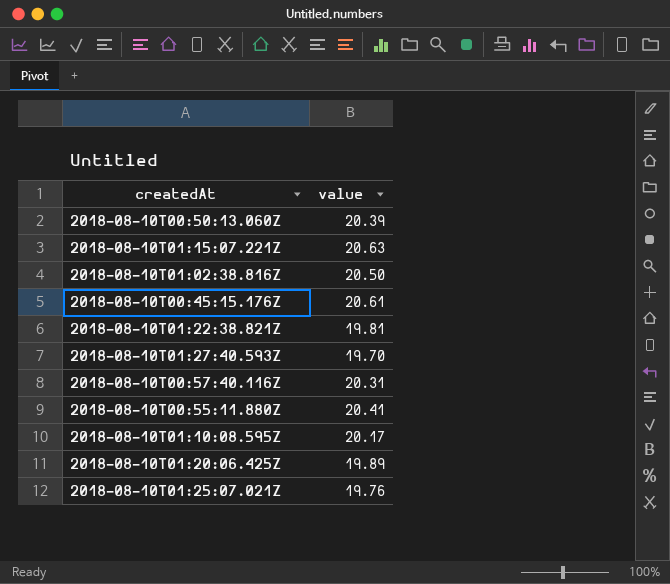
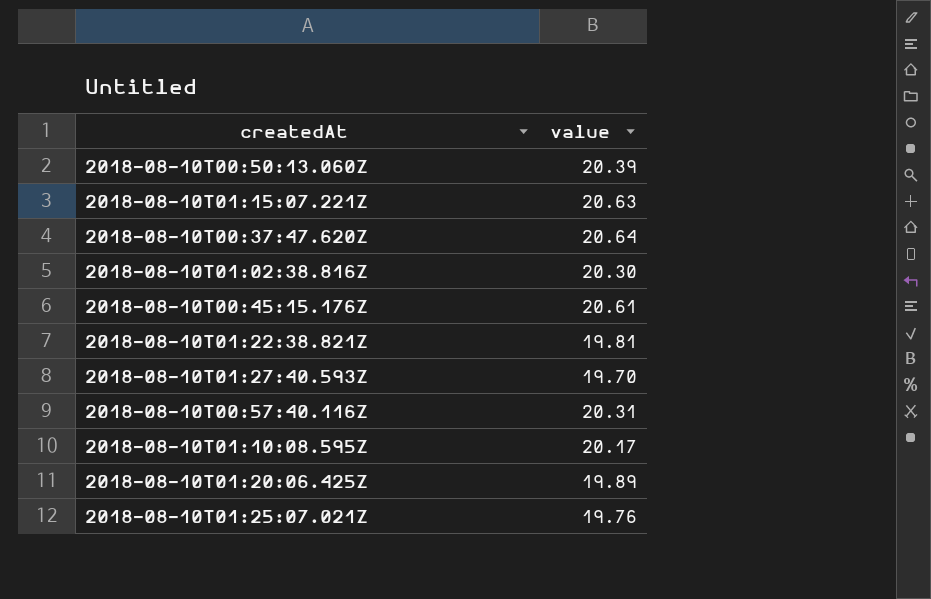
row 2018-08-10T00:55:11.880Z: 20.41 -> none
row 2018-08-10T00:37:47.620Z: none -> 20.64
2018-08-10T01:02:38.816Z | value: 20.50 -> 20.30

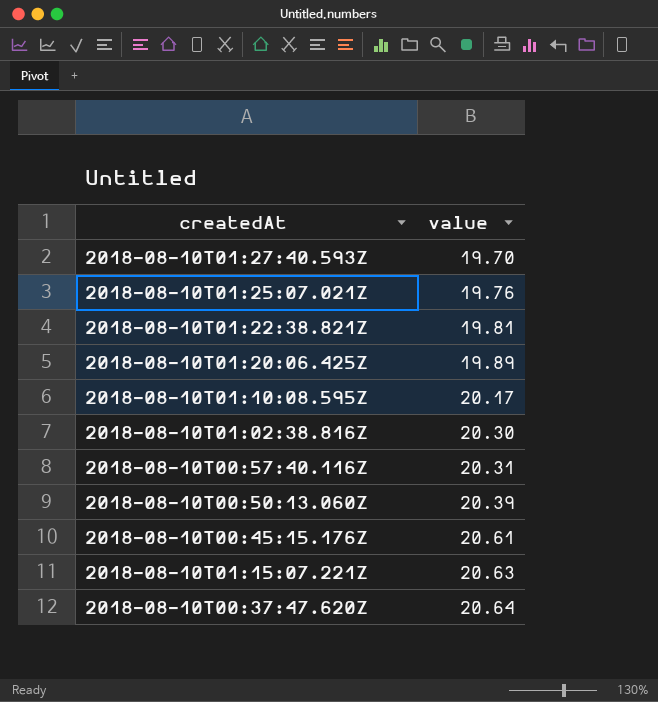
row order: none -> value ascending

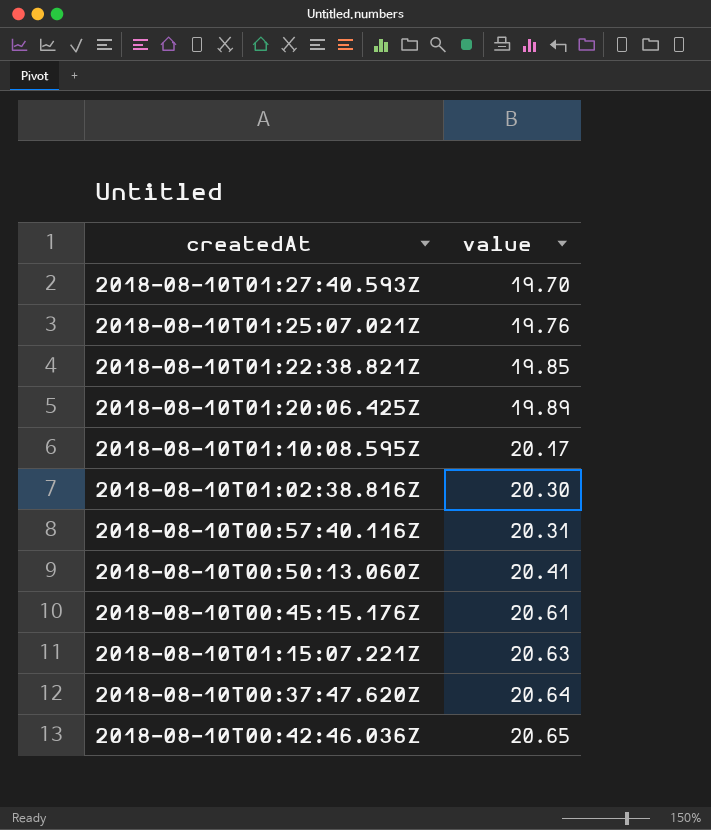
2018-08-10T01:22:38.821Z | value: 19.81 -> 19.85
2018-08-10T00:50:13.060Z | value: 20.39 -> 20.41
row 2018-08-10T00:42:46.036Z: none -> 20.65

